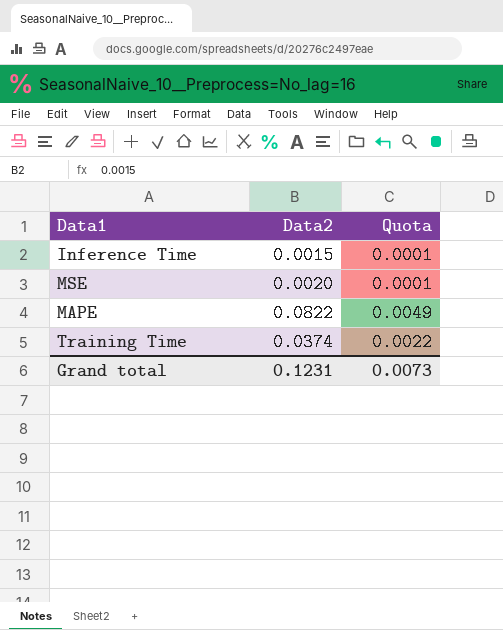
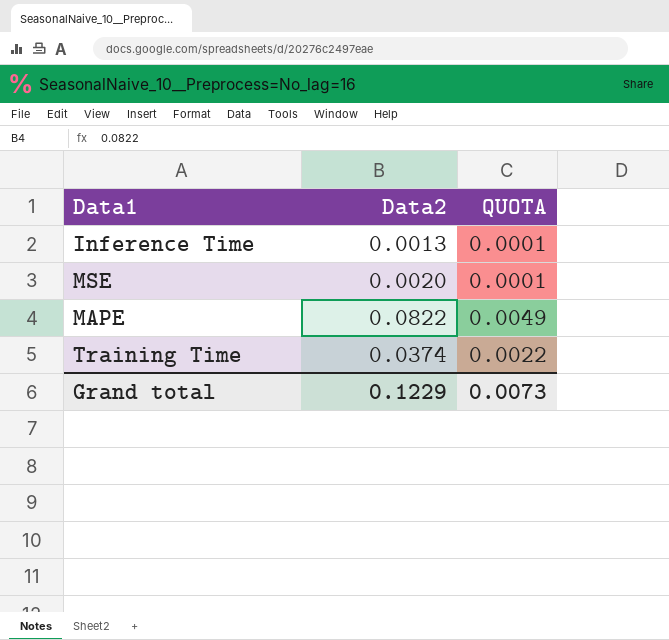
column name: Quota -> QUOTA
Inference Time | Data2: 0.0015 -> 0.0013
Grand total | Data2: 0.1231 -> 0.1229

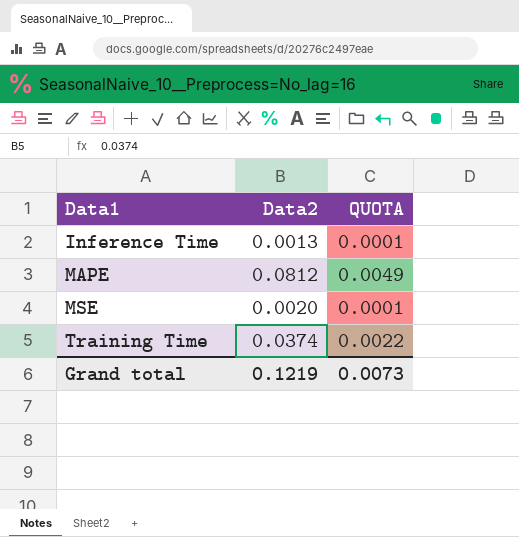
row order: none -> Data1 ascending
MAPE | Data2: 0.0822 -> 0.0812
Grand total | Data2: 0.1229 -> 0.1219

